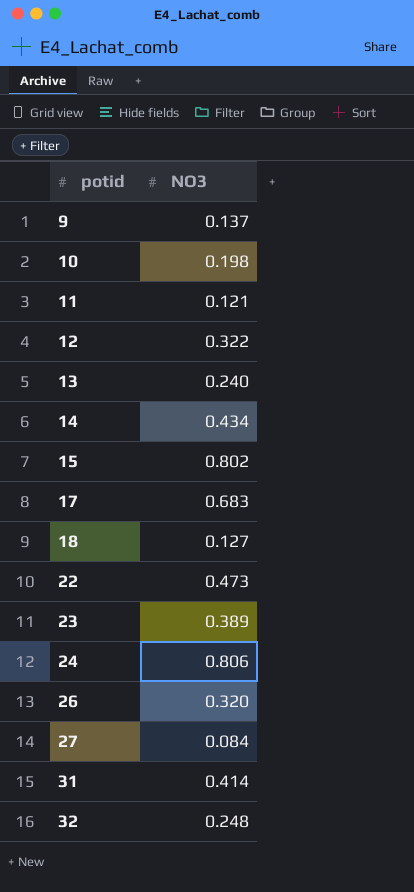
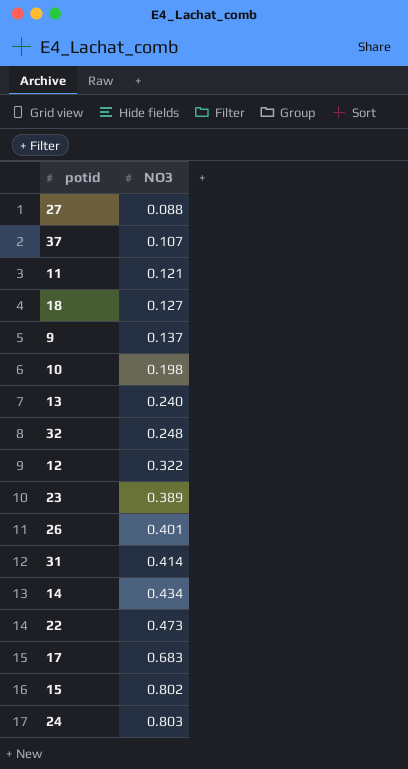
row order: potid ascending -> NO3 ascending
27 | NO3: 0.084 -> 0.088
row 37: none -> 0.107
26 | NO3: 0.320 -> 0.401
24 | NO3: 0.806 -> 0.803

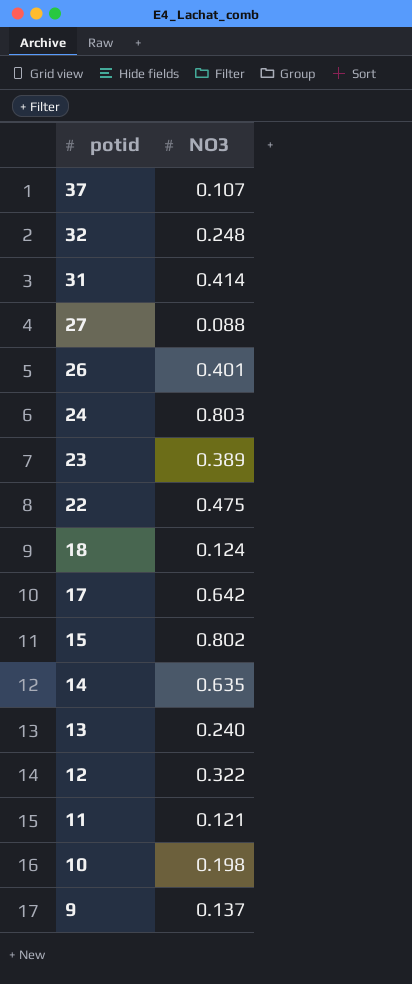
row order: NO3 ascending -> potid descending
22 | NO3: 0.473 -> 0.475
18 | NO3: 0.127 -> 0.124
17 | NO3: 0.683 -> 0.642
14 | NO3: 0.434 -> 0.635

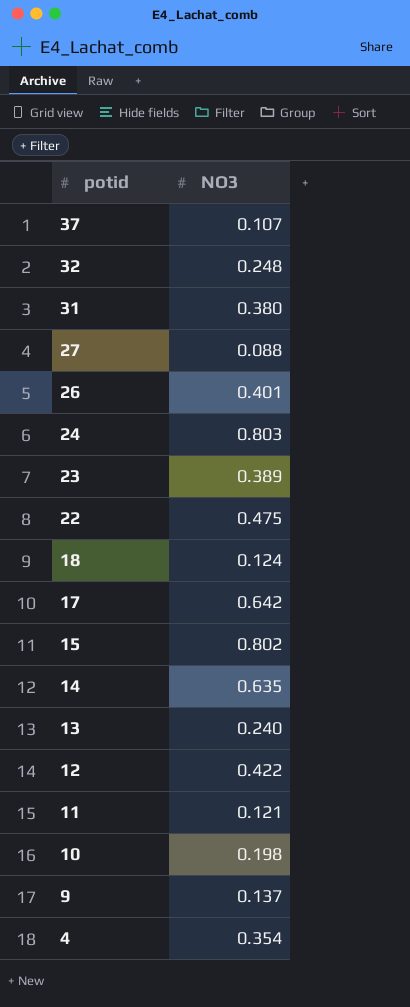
31 | NO3: 0.414 -> 0.380
12 | NO3: 0.322 -> 0.422
row 4: none -> 0.354

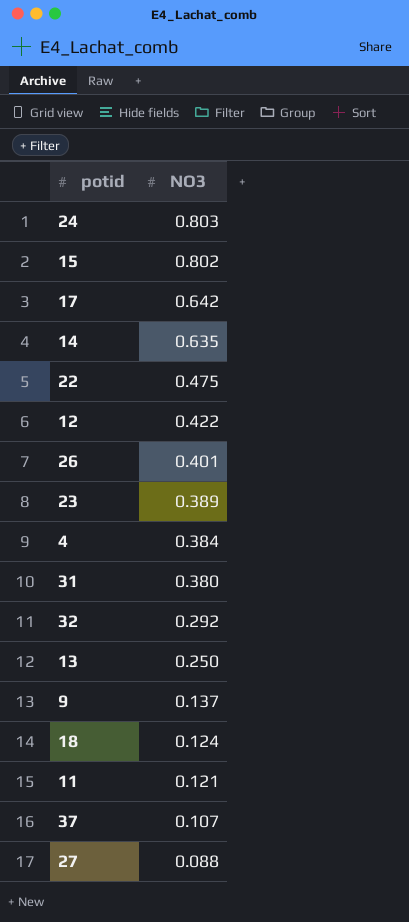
row order: potid descending -> NO3 descending
row 10: 0.198 -> none
4 | NO3: 0.354 -> 0.384
32 | NO3: 0.248 -> 0.292
13 | NO3: 0.240 -> 0.250

